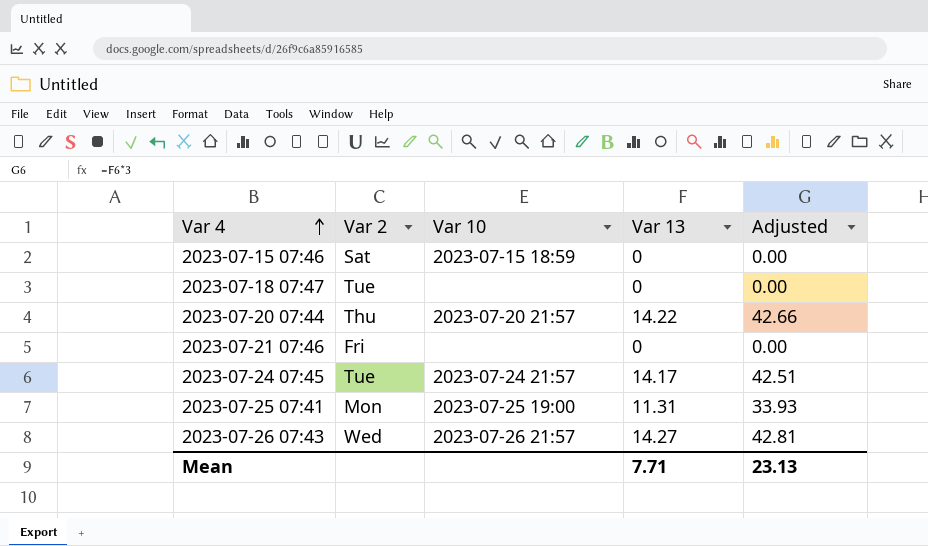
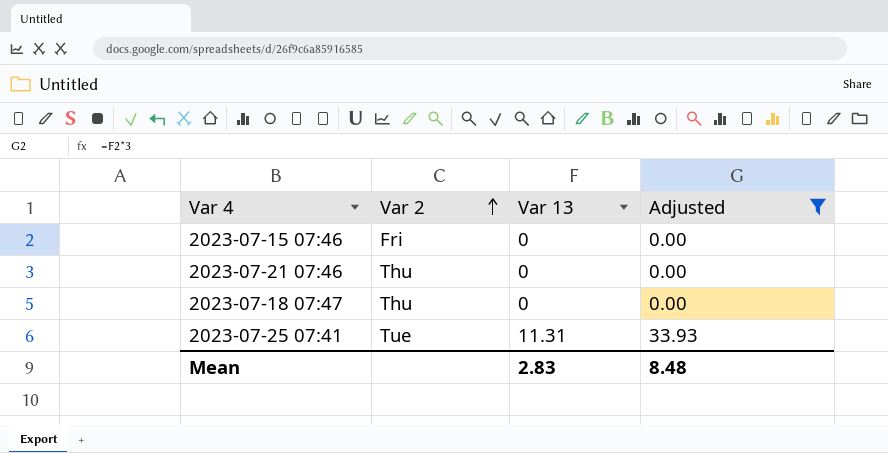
filter: none -> Adjusted <= 33.93
row order: Var 4 ascending -> Var 2 ascending
column Var 10 | position: 3 -> none
2023-07-15 07:46 | Var 2: Sat -> Fri
2023-07-21 07:46 | Var 2: Fri -> Thu
2023-07-18 07:47 | Var 2: Tue -> Thu
2023-07-25 07:41 | Var 2: Mon -> Tue
Mean | Var 13: 7.71 -> 2.83
Mean | Adjusted: 23.13 -> 8.48

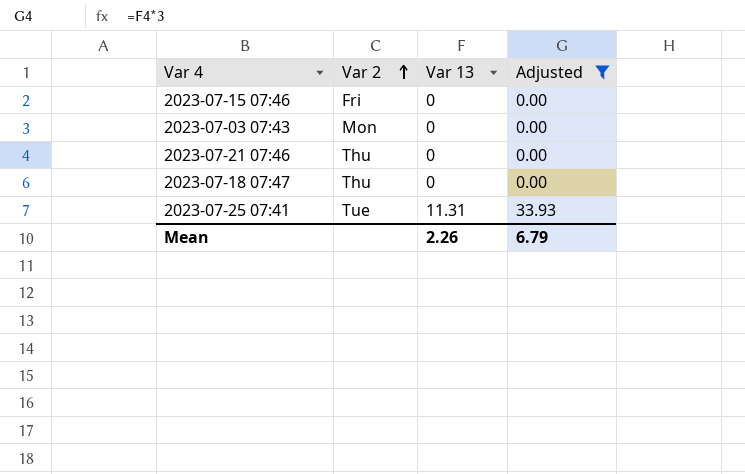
row 2023-07-03 07:43: none -> Mon | 0 | 0.00
Mean | Var 13: 2.83 -> 2.26
Mean | Adjusted: 8.48 -> 6.79

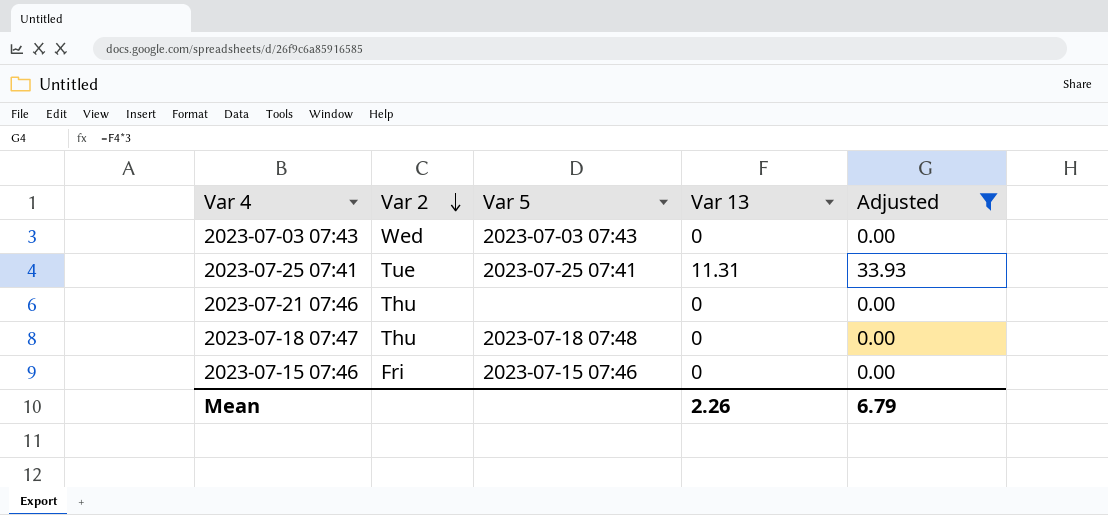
row order: Var 2 ascending -> Var 2 descending
column Var 5 | position: none -> 3
2023-07-03 07:43 | Var 2: Mon -> Wed

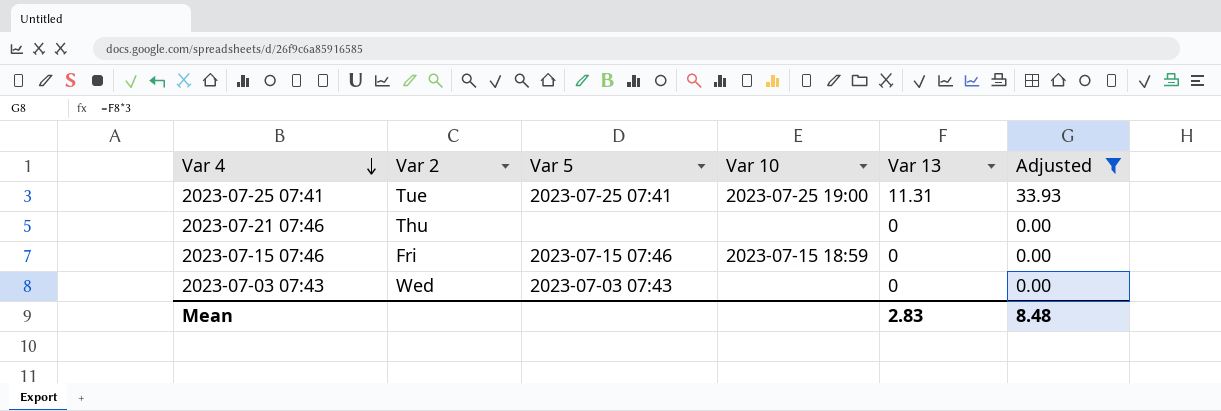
row order: Var 2 descending -> Var 4 descending
column Var 10 | position: none -> 4
row 2023-07-18 07:47: Thu | 2023-07-18 07:48 | 0 | 0.00 -> none
Mean | Var 13: 2.26 -> 2.83
Mean | Adjusted: 6.79 -> 8.48

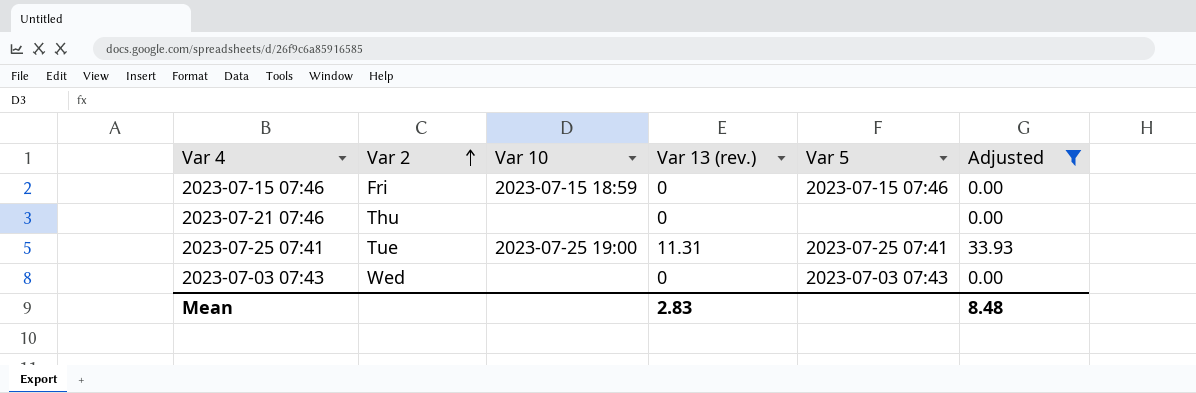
row order: Var 4 descending -> Var 2 ascending
column name: Var 13 -> Var 13 (rev.)
column Var 5 | position: 3 -> 5

